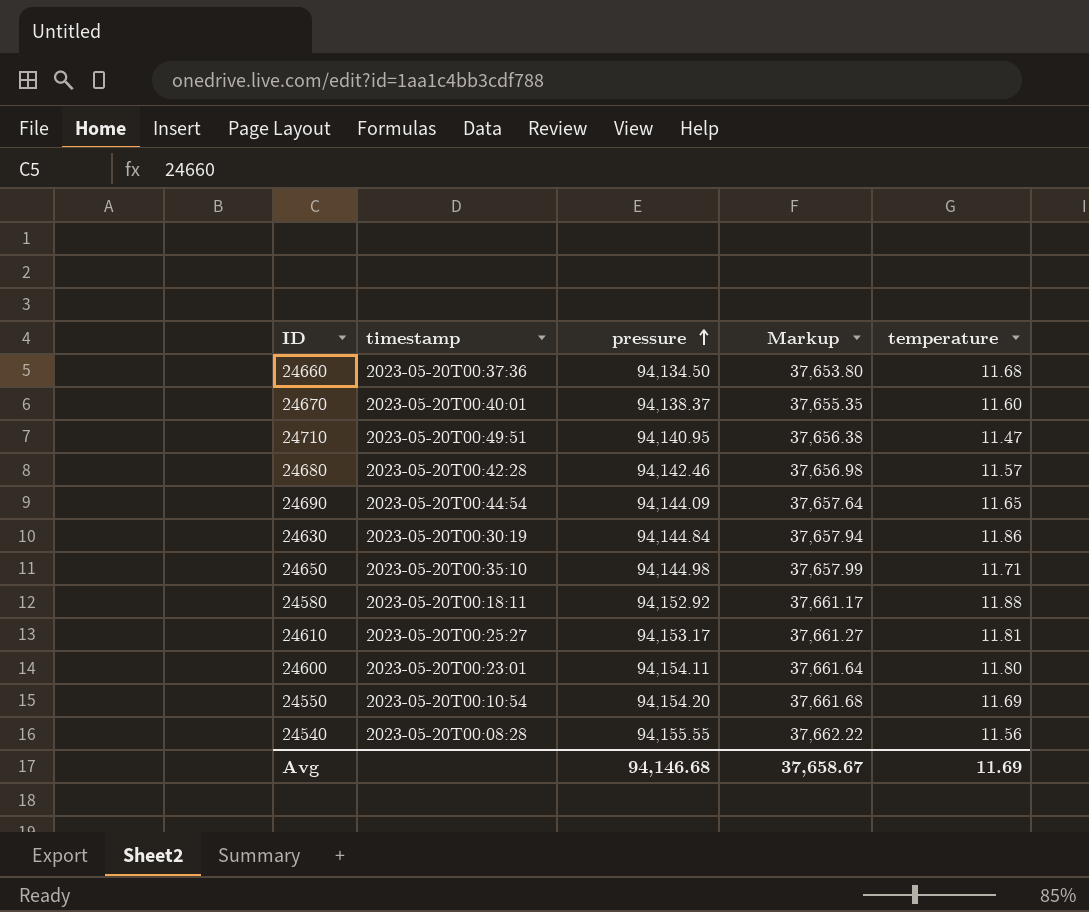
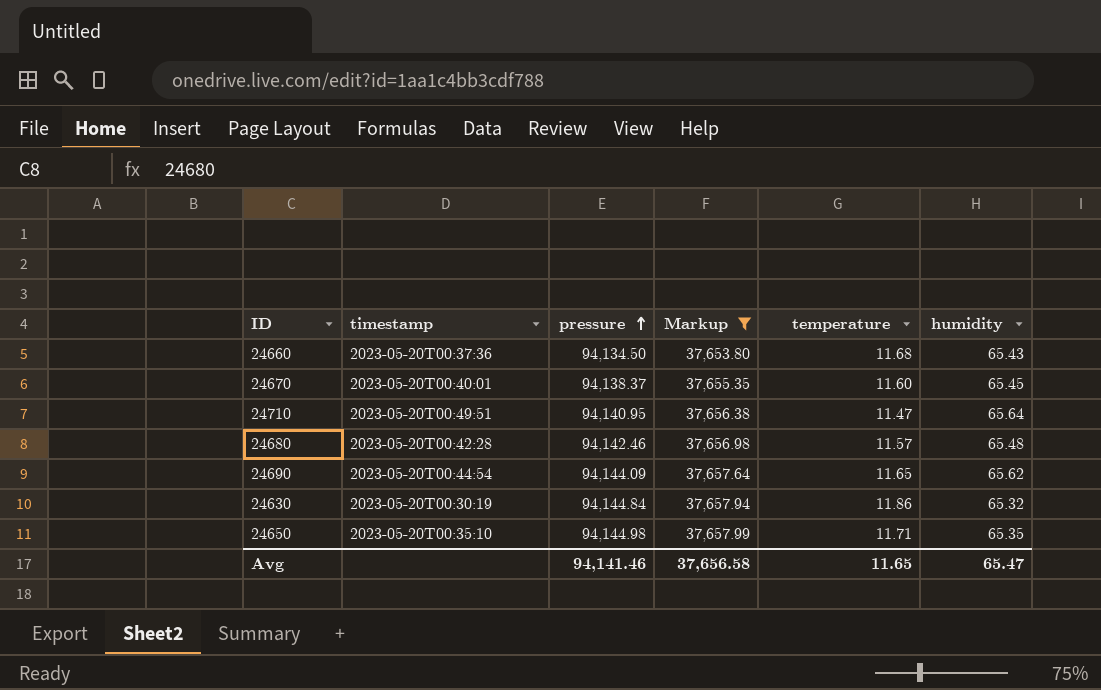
filter: none -> Markup <= 37,657.99
column humidity | position: none -> 6
Avg | pressure: 94,146.68 -> 94,141.46
Avg | Markup: 37,658.67 -> 37,656.58
Avg | temperature: 11.69 -> 11.65

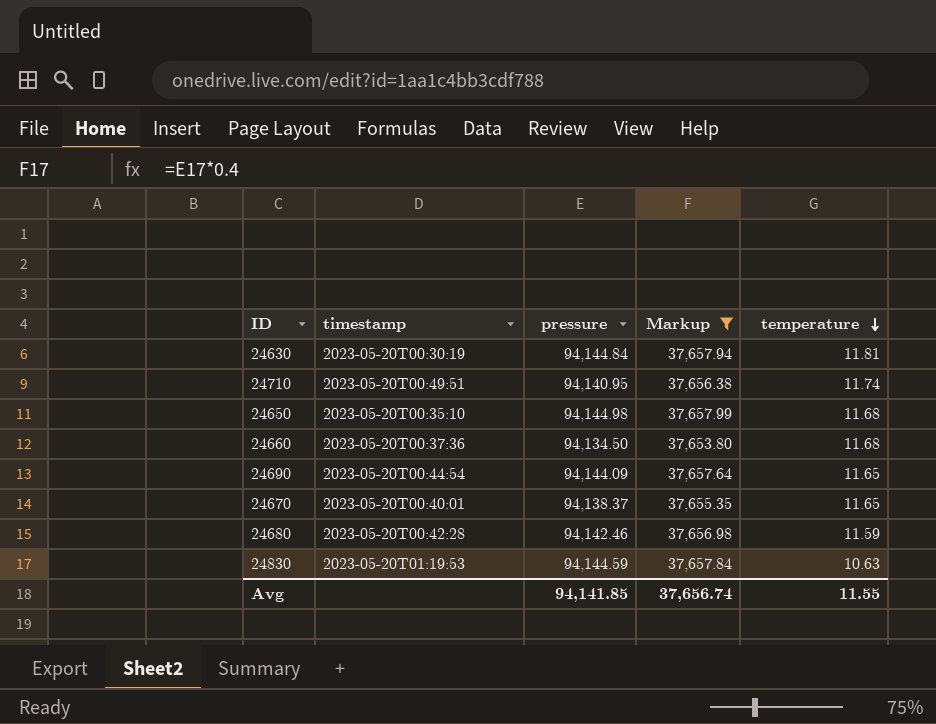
row order: pressure ascending -> temperature descending
column humidity | position: 6 -> none
24630 | temperature: 11.86 -> 11.81
24710 | temperature: 11.47 -> 11.74
24650 | temperature: 11.71 -> 11.68
24670 | temperature: 11.60 -> 11.65
24680 | temperature: 11.57 -> 11.59
row 24830: none -> 2023-05-20T01:19:53 | 94,144.59 | 37,657.84 | 10.63
Avg | pressure: 94,141.46 -> 94,141.85
Avg | Markup: 37,656.58 -> 37,656.74
Avg | temperature: 11.65 -> 11.55

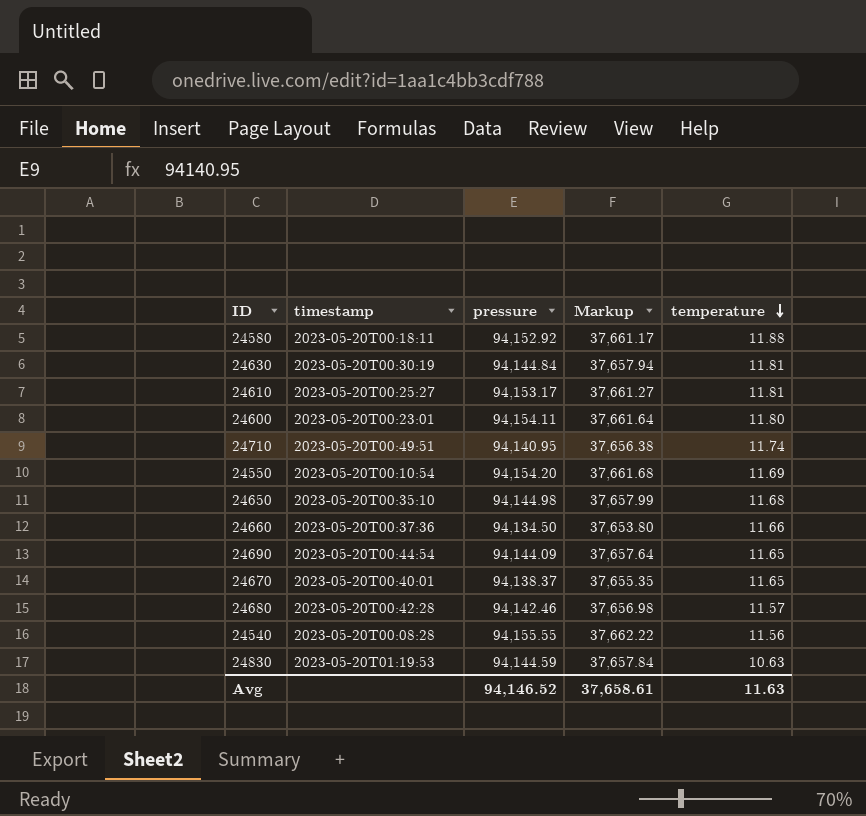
filter: Markup <= 37,657.99 -> none
24660 | temperature: 11.68 -> 11.66
24680 | temperature: 11.59 -> 11.57
Avg | pressure: 94,141.85 -> 94,146.52
Avg | Markup: 37,656.74 -> 37,658.61
Avg | temperature: 11.55 -> 11.63

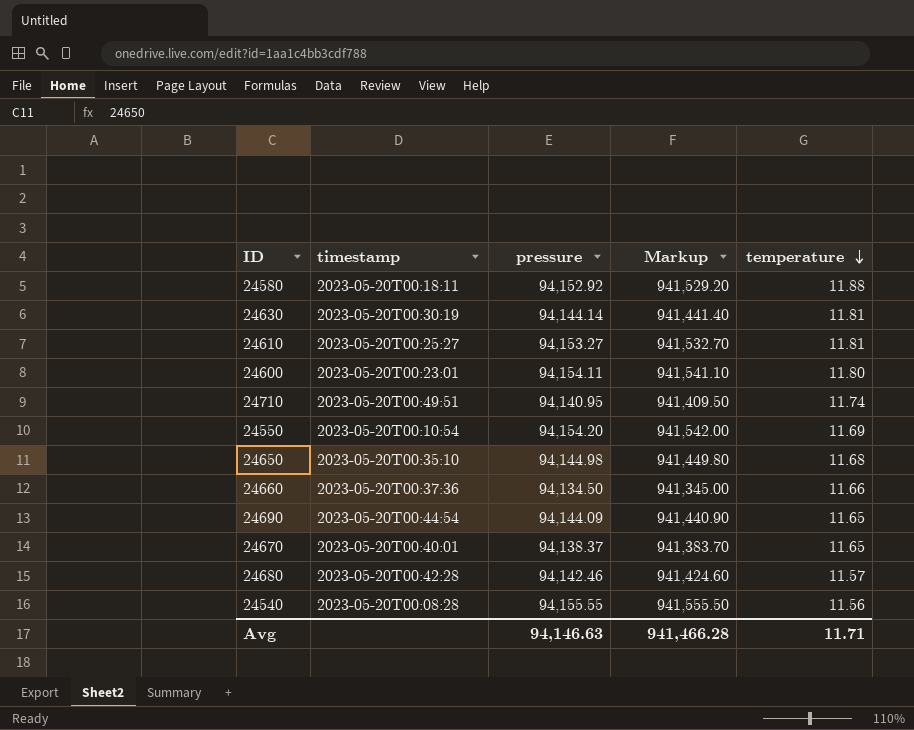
column Markup | formula: [pressure] * 0.4 -> [pressure] * 10
row 24830: 2023-05-20T01:19:53 | 94,144.59 | 37,657.84 | 10.63 -> none
24630 | pressure: 94,144.84 -> 94,144.14
24610 | pressure: 94,153.17 -> 94,153.27
Avg | pressure: 94,146.52 -> 94,146.63
Avg | Markup: 37,658.61 -> 941,466.28
Avg | temperature: 11.63 -> 11.71

